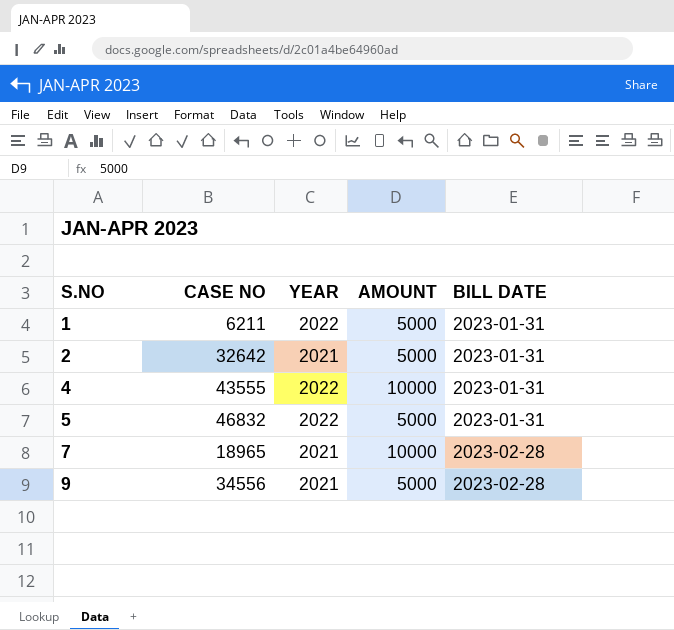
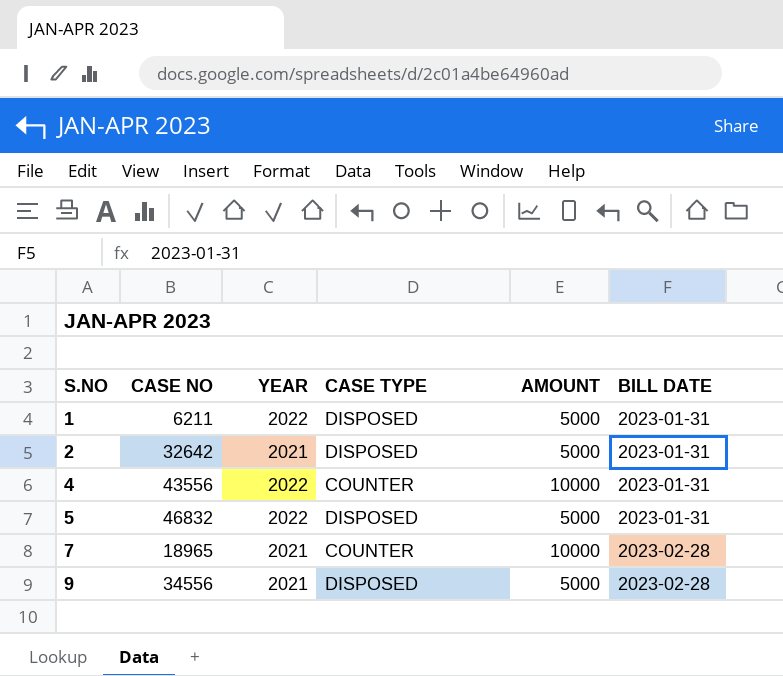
column CASE TYPE | position: none -> 4
4 | CASE NO: 43555 -> 43556

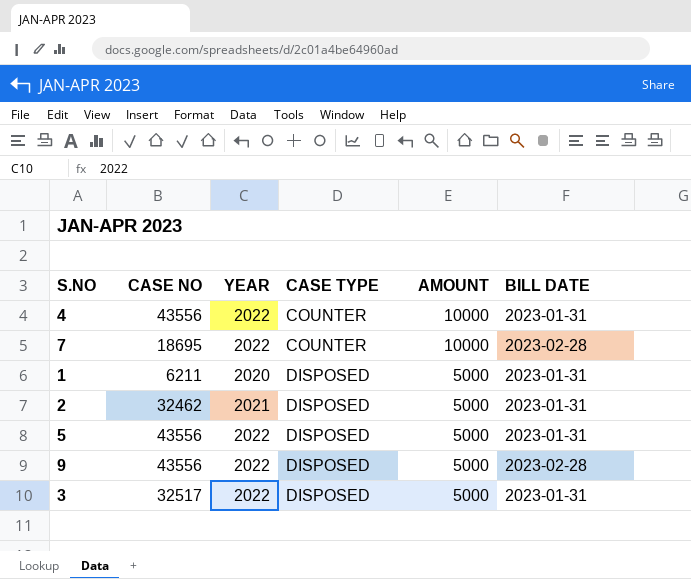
row order: S.NO ascending -> CASE TYPE ascending
7 | CASE NO: 18965 -> 18695
7 | YEAR: 2021 -> 2022
1 | YEAR: 2022 -> 2020
2 | CASE NO: 32642 -> 32462
5 | CASE NO: 46832 -> 43556
9 | CASE NO: 34556 -> 43556
9 | YEAR: 2021 -> 2022
row 3: none -> 32517 | 2022 | DISPOSED | 5000 | 2023-01-31

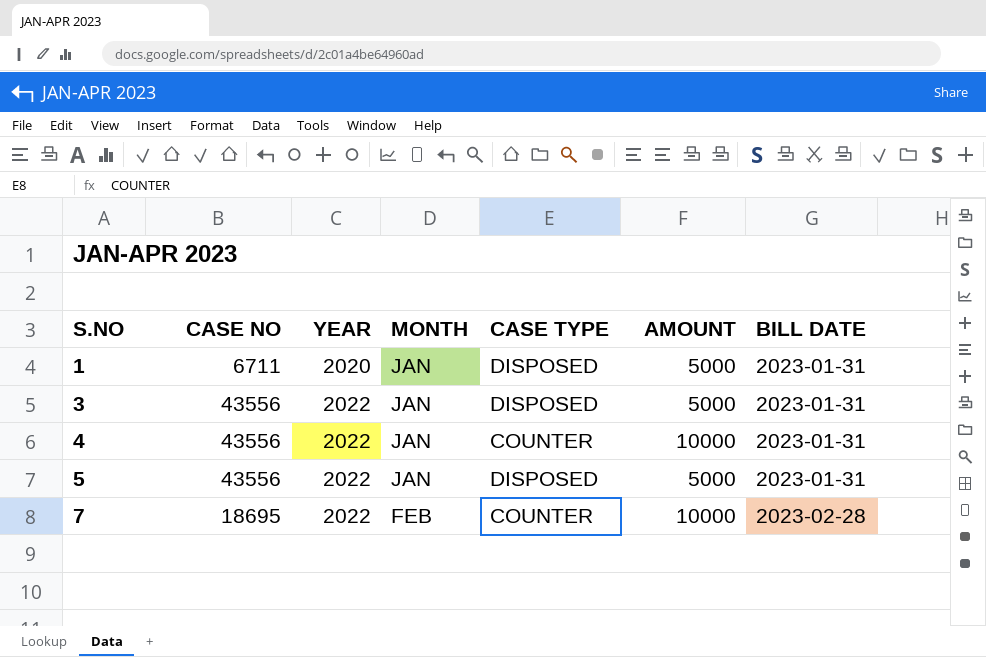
row order: CASE TYPE ascending -> S.NO ascending
column MONTH | position: none -> 4
row 2: 32462 | 2021 | DISPOSED | 5000 | 2023-01-31 -> none
row 9: 43556 | 2022 | DISPOSED | 5000 | 2023-02-28 -> none
1 | CASE NO: 6211 -> 6711
3 | CASE NO: 32517 -> 43556

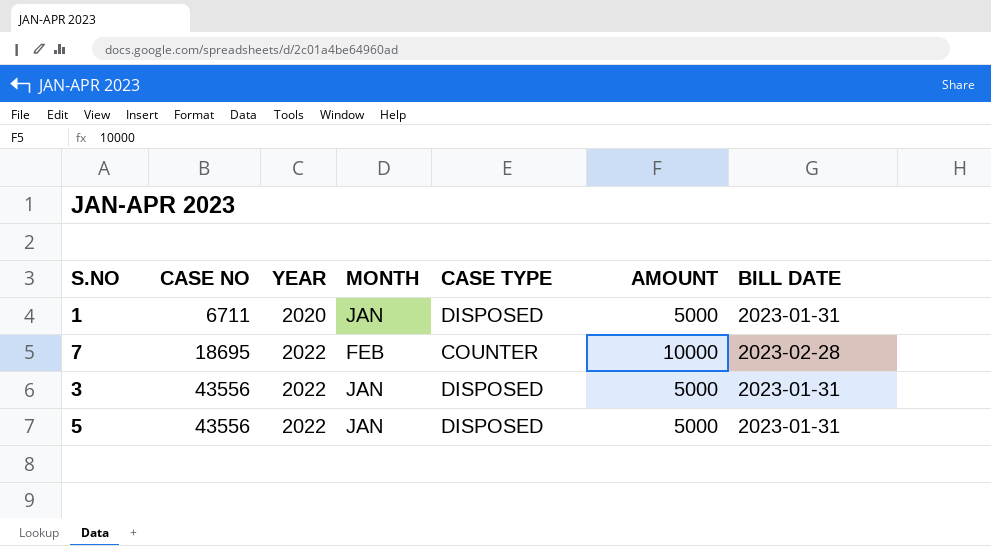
row order: S.NO ascending -> CASE NO ascending
row 4: 43556 | 2022 | JAN | COUNTER | 10000 | 2023-01-31 -> none

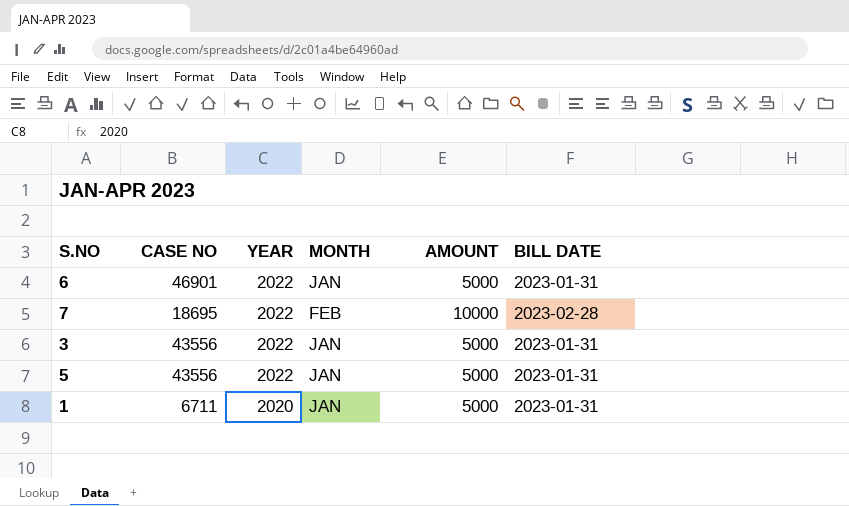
row order: CASE NO ascending -> YEAR descending
column CASE TYPE | position: 5 -> none
row 6: none -> 46901 | 2022 | JAN | 5000 | 2023-01-31

